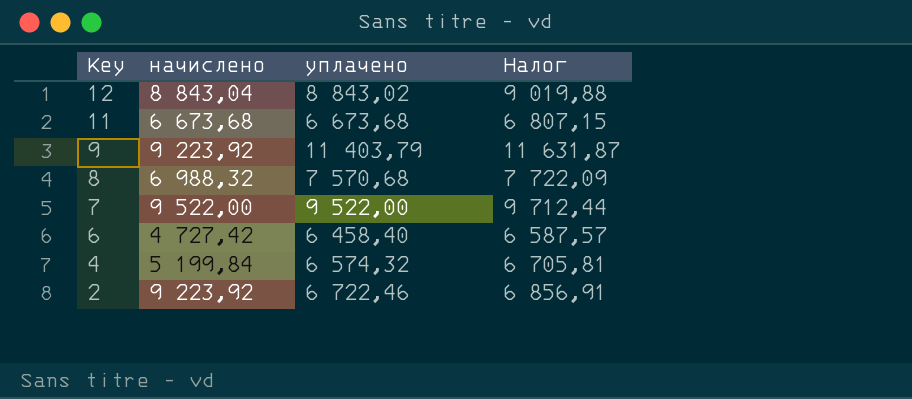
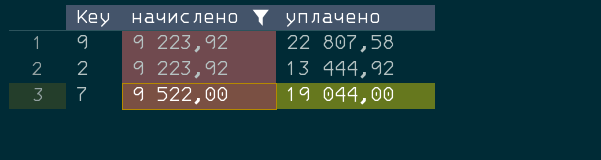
filter: none -> начислено >= 9 223,92
row order: Key descending -> начислено ascending
column Налог | formula: [уплачено] * 1,02 -> none
9 | уплачено: 11 403,79 -> 22 807,58
2 | уплачено: 6 722,46 -> 13 444,92
7 | уплачено: 9 522,00 -> 19 044,00

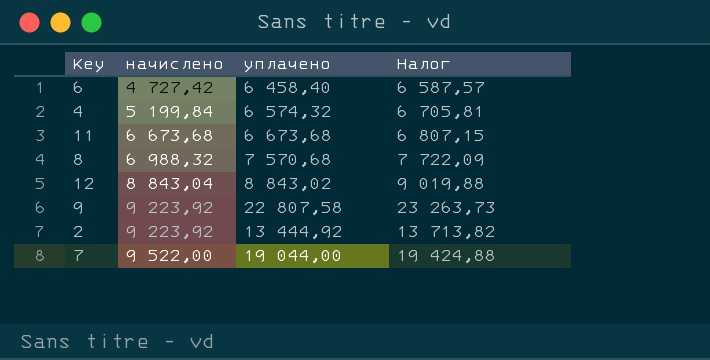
filter: начислено >= 9 223,92 -> none
column Налог | formula: none -> [уплачено] * 1,02

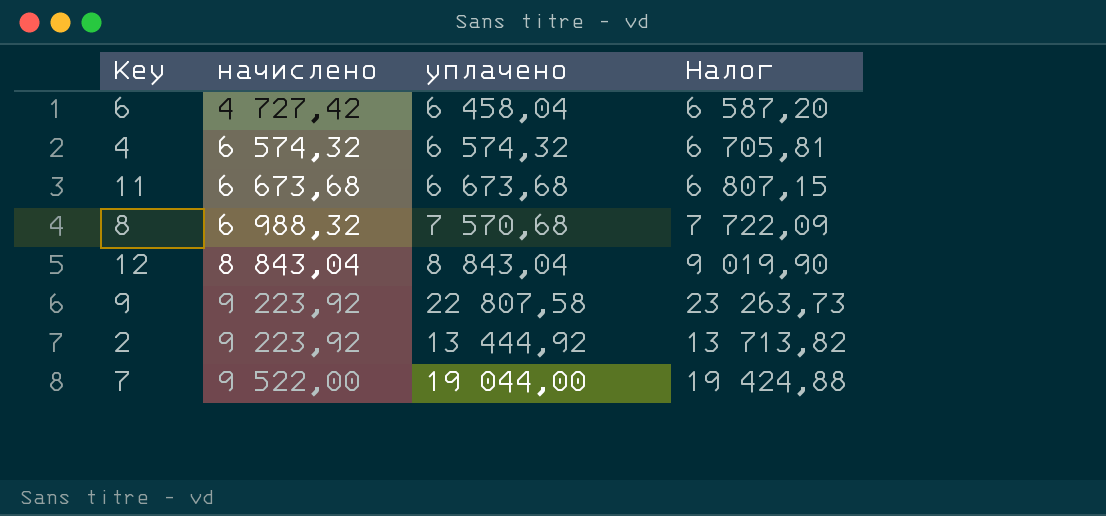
6 | уплачено: 6 458,40 -> 6 458,04
6 | Налог: 6 587,57 -> 6 587,20
4 | начислено: 5 199,84 -> 6 574,32
12 | уплачено: 8 843,02 -> 8 843,04
12 | Налог: 9 019,88 -> 9 019,90

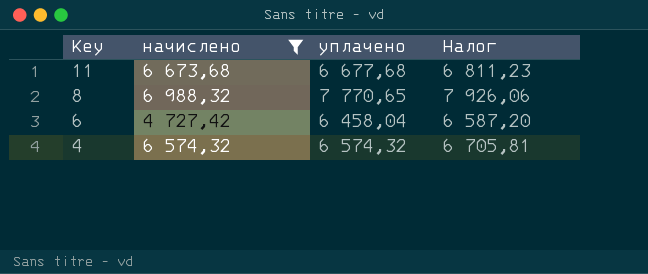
filter: none -> начислено <= 6 988,32
row order: начислено ascending -> Key descending
11 | уплачено: 6 673,68 -> 6 677,68
11 | Налог: 6 807,15 -> 6 811,23
8 | уплачено: 7 570,68 -> 7 770,65
8 | Налог: 7 722,09 -> 7 926,06

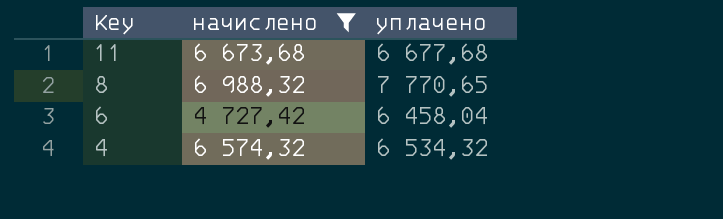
column Налог | formula: [уплачено] * 1,02 -> none
4 | уплачено: 6 574,32 -> 6 534,32

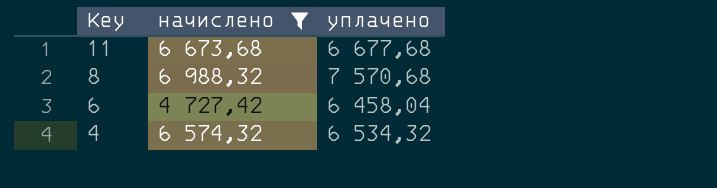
8 | уплачено: 7 770,65 -> 7 570,68

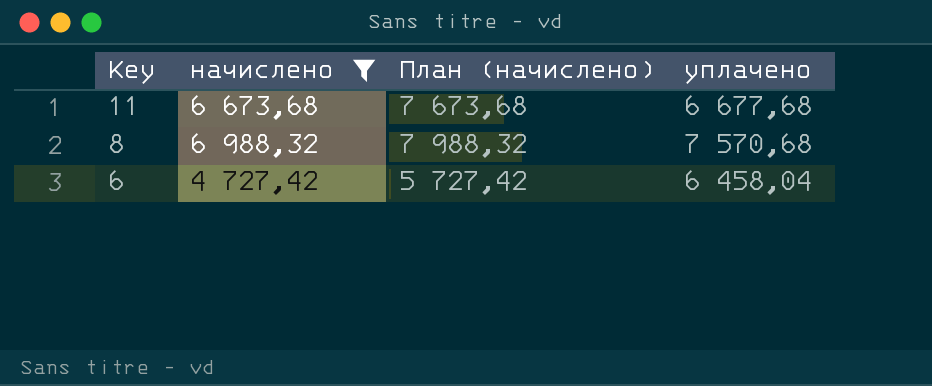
column План (начислено) | formula: none -> [начислено] + 1000
row 4: 6 574,32 | 6 534,32 -> none

